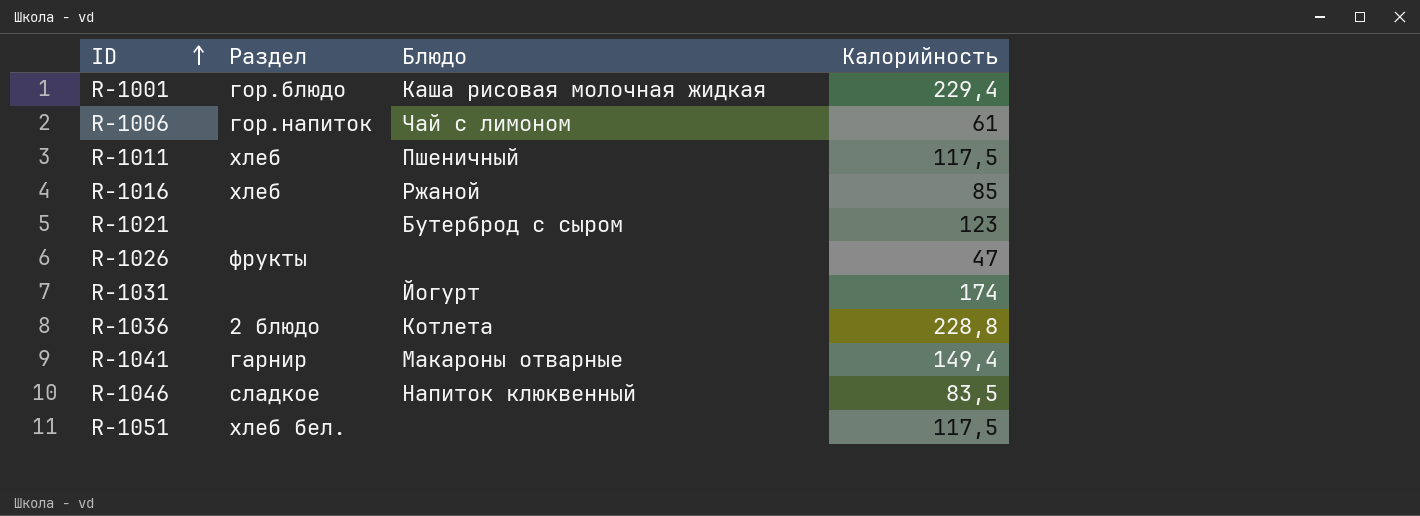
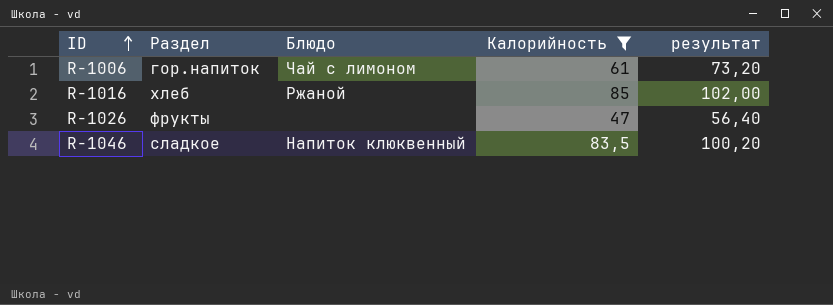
filter: none -> Калорийность <= 85
column результат | formula: none -> [Калорийность] * 1,2

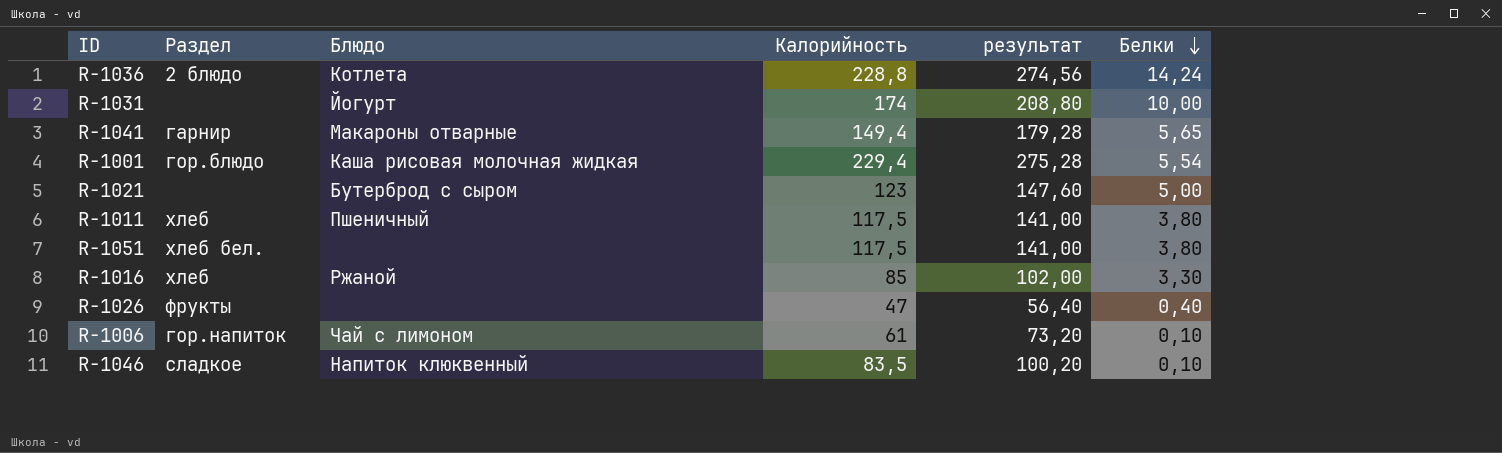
filter: Калорийность <= 85 -> none
row order: ID ascending -> Белки descending
column Белки | position: none -> 6

